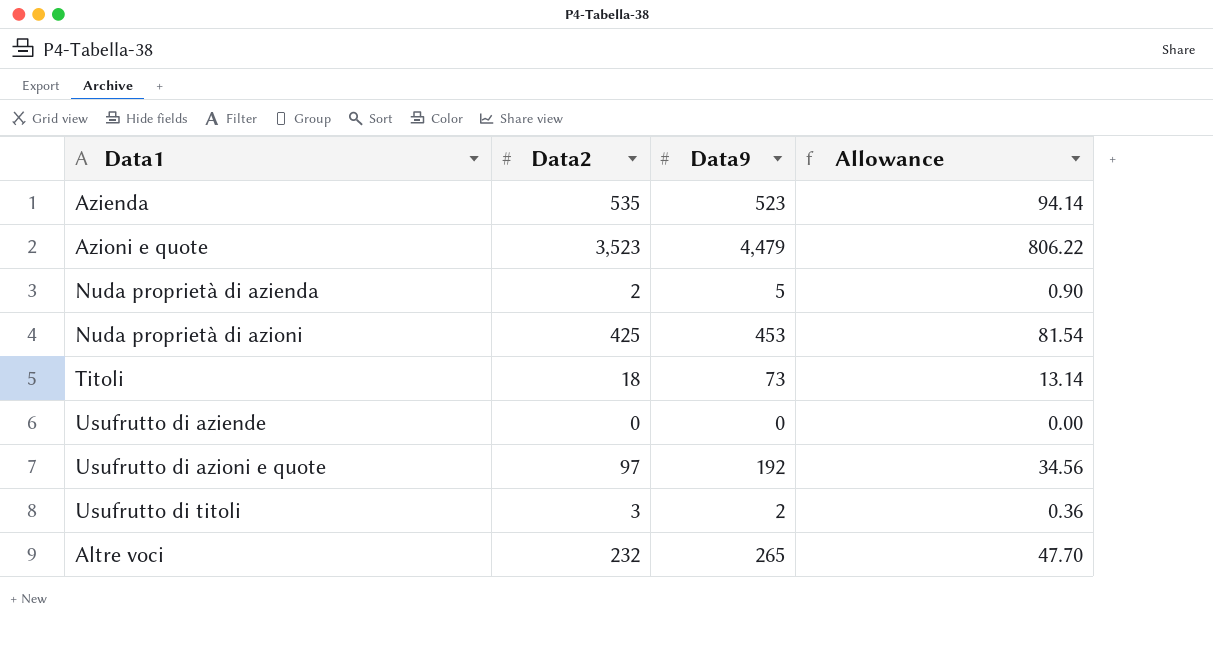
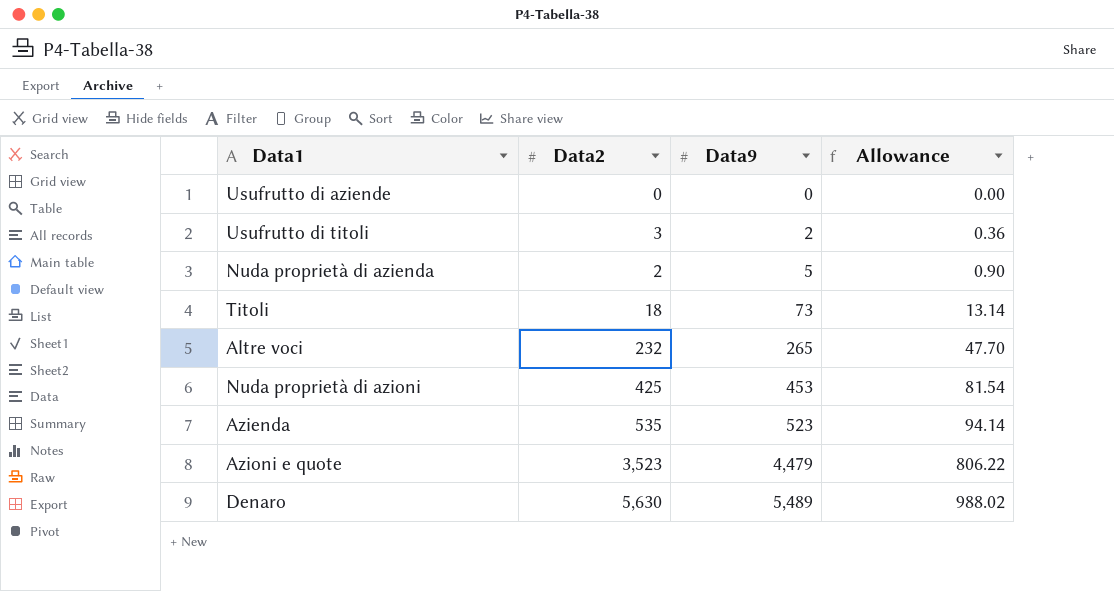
row order: none -> Data9 ascending
row Usufrutto di azioni e quote: 97 | 192 | 34.56 -> none
row Denaro: none -> 5,630 | 5,489 | 988.02

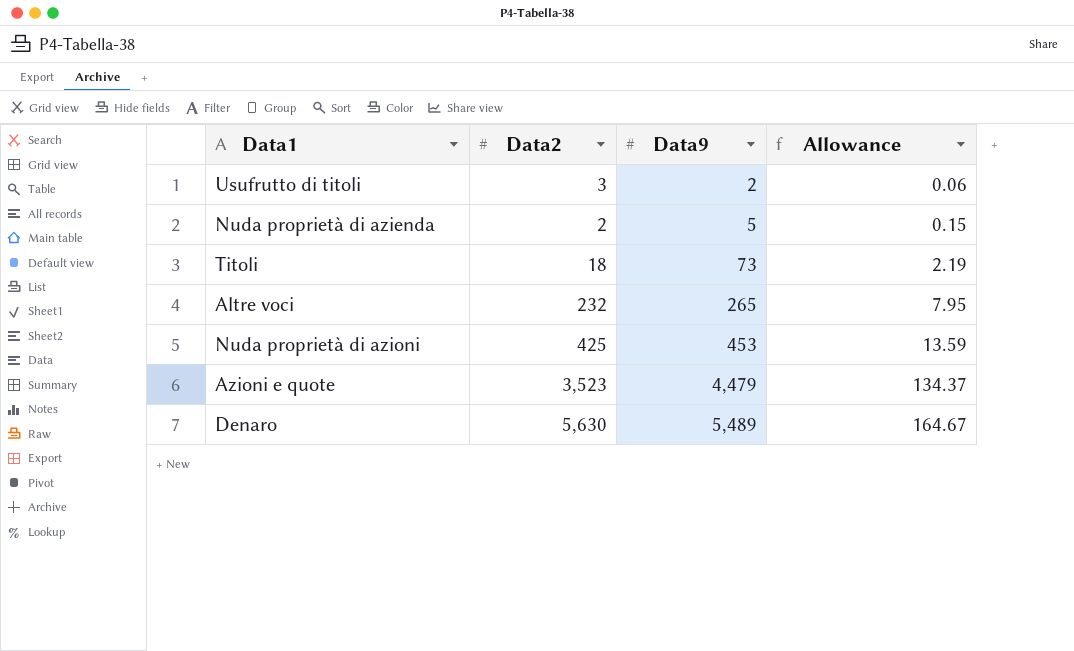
column Allowance | formula: [Data9] * 0.18 -> [Data9] * 0.03
row Usufrutto di aziende: 0 | 0 | 0.00 -> none
row Azienda: 535 | 523 | 94.14 -> none

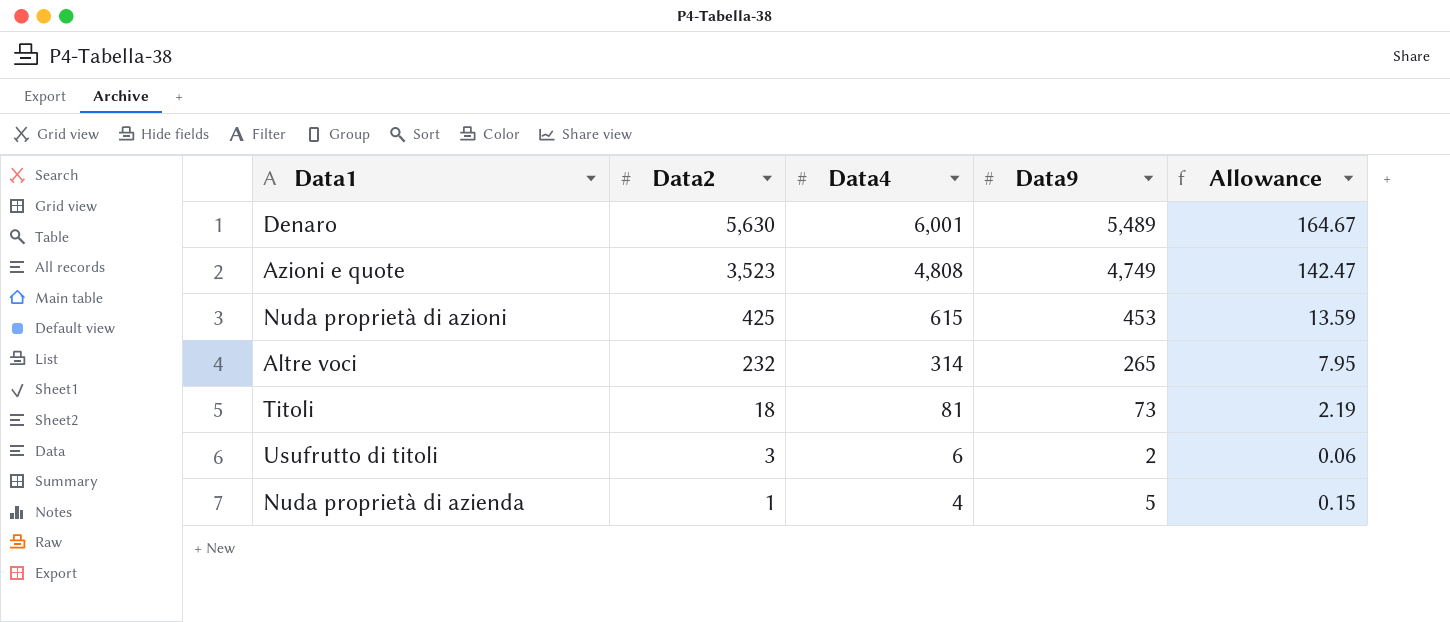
row order: Data9 ascending -> Data2 descending
column Data4 | position: none -> 3
Azioni e quote | Data9: 4,479 -> 4,749
Azioni e quote | Allowance: 134.37 -> 142.47
Nuda proprietà di azienda | Data2: 2 -> 1

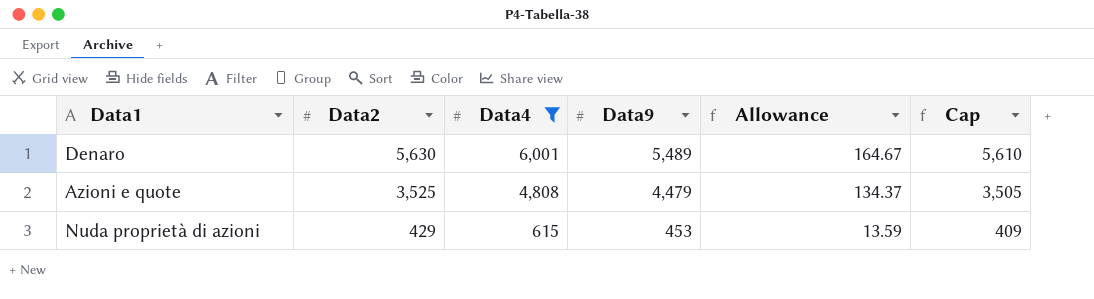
filter: none -> Data4 >= 615
column Cap | formula: none -> [Data2] - 20
Azioni e quote | Data2: 3,523 -> 3,525
Azioni e quote | Data9: 4,749 -> 4,479
Azioni e quote | Allowance: 142.47 -> 134.37
Nuda proprietà di azioni | Data2: 425 -> 429

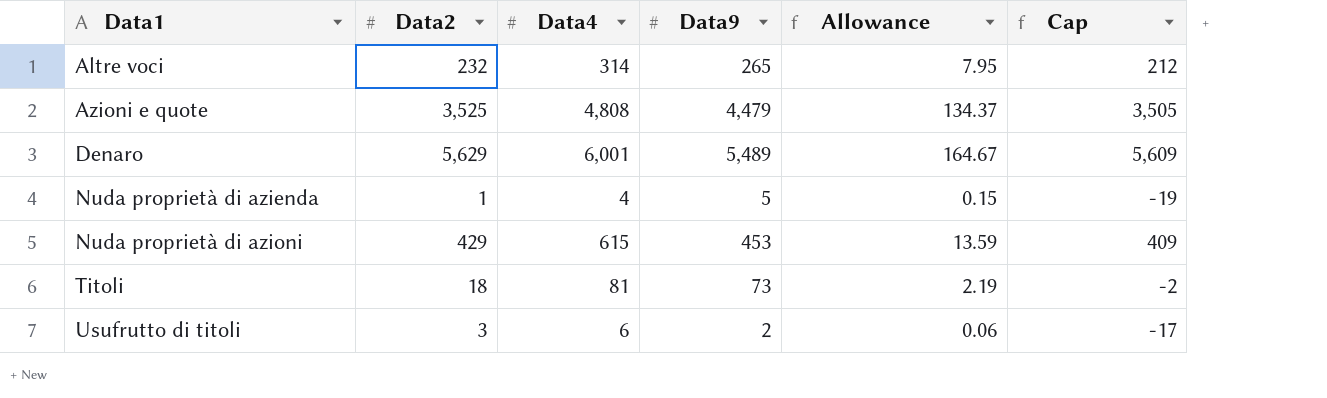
filter: Data4 >= 615 -> none
row order: Data2 descending -> Data1 ascending
Denaro | Data2: 5,630 -> 5,629
Denaro | Cap: 5,610 -> 5,609

